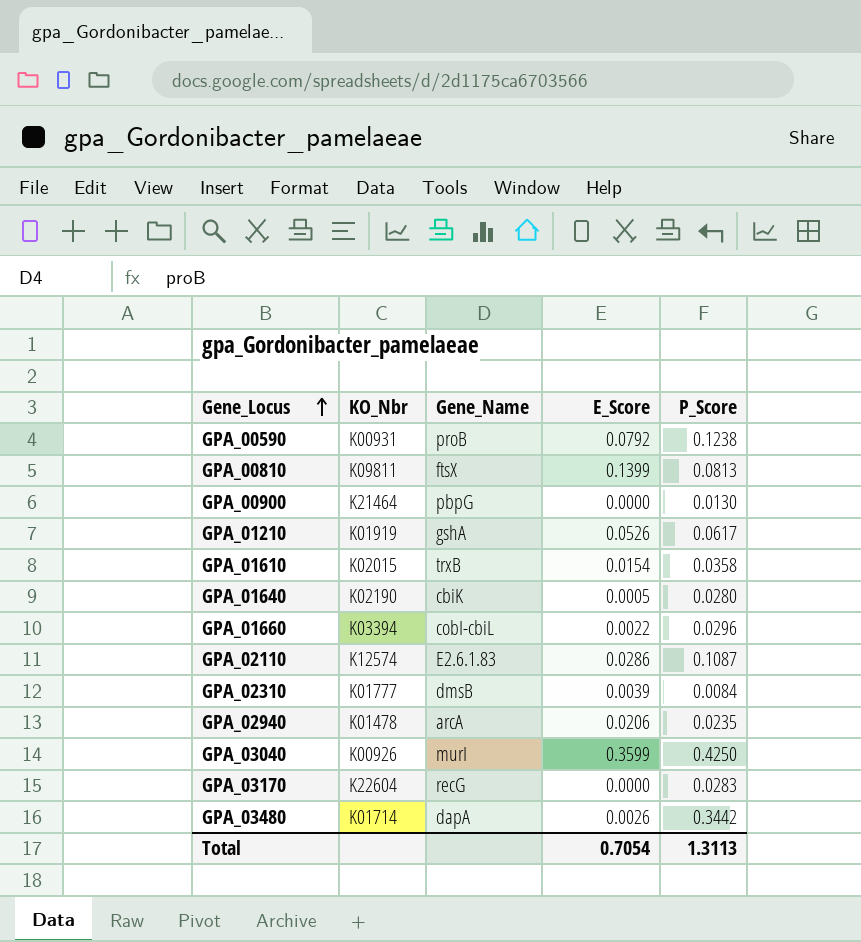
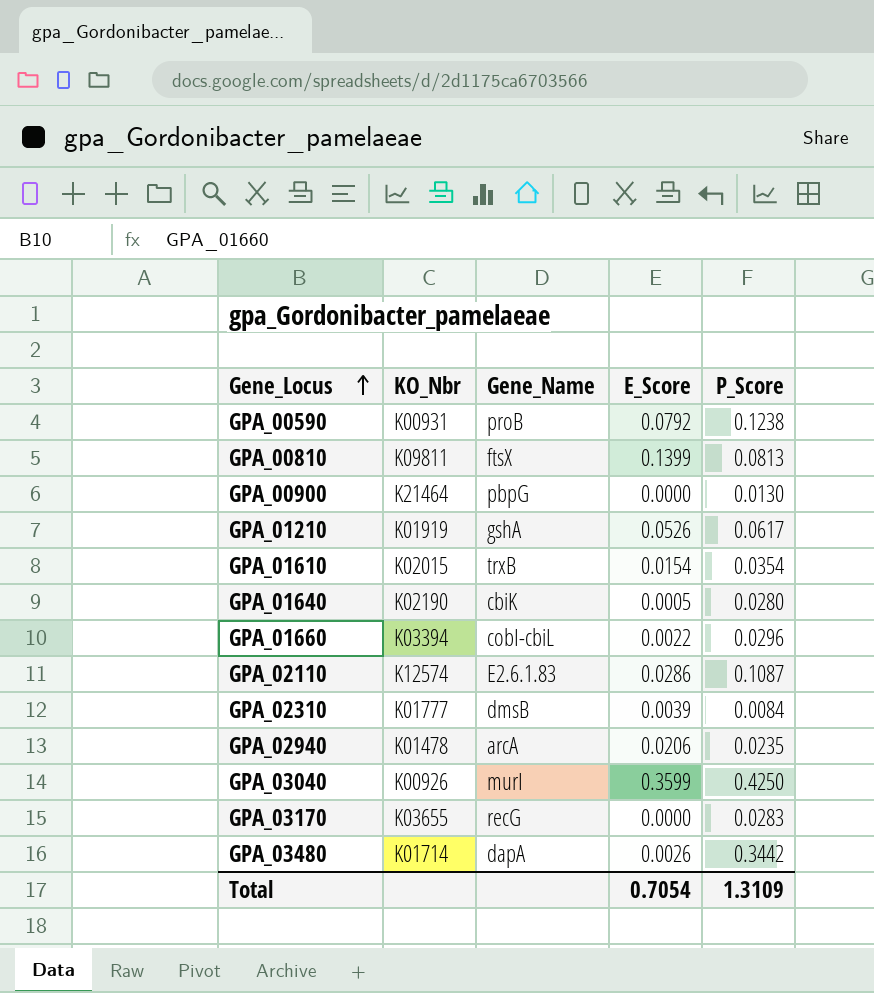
GPA_01610 | P_Score: 0.0358 -> 0.0354
GPA_03170 | KO_Nbr: K22604 -> K03655
Total | P_Score: 1.3113 -> 1.3109

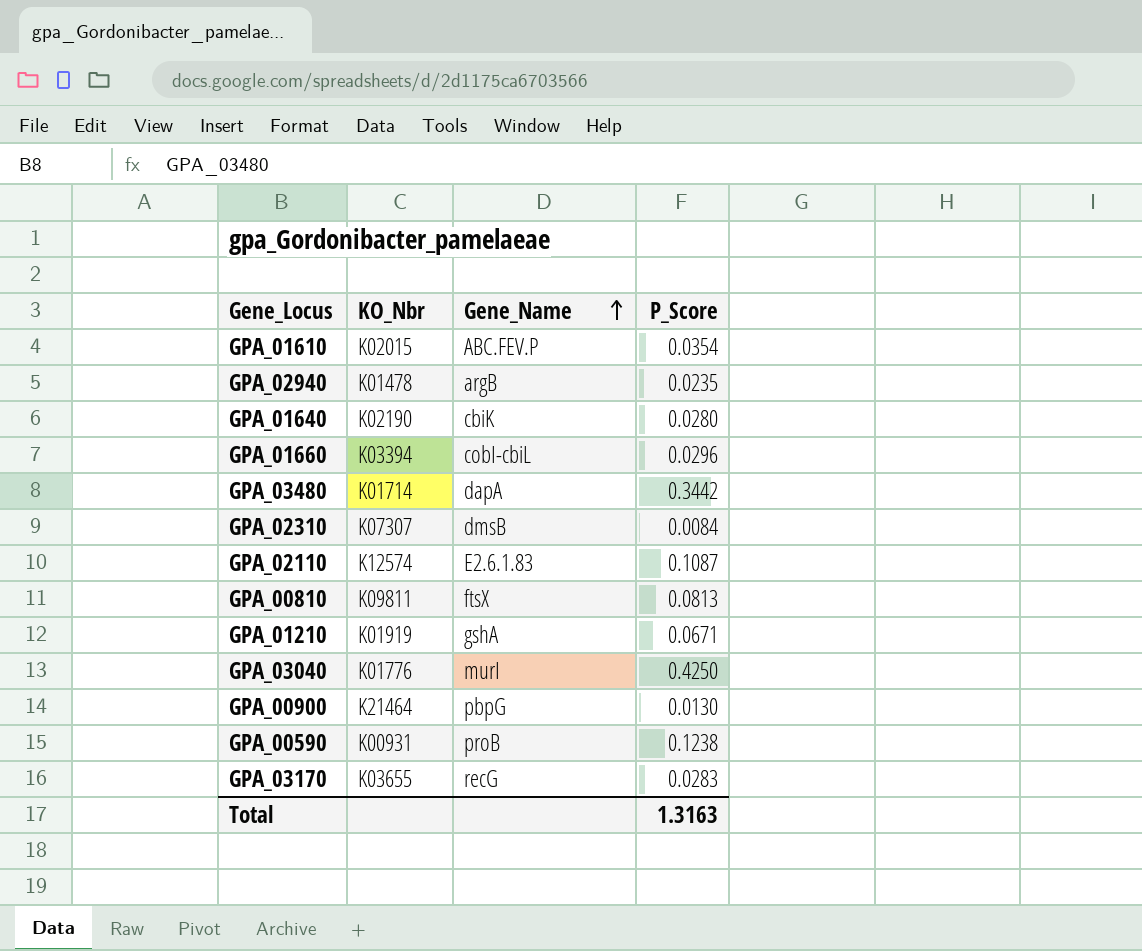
row order: Gene_Locus ascending -> Gene_Name ascending
column E_Score | position: 4 -> none
GPA_01610 | Gene_Name: trxB -> ABC.FEV.P
GPA_02940 | Gene_Name: arcA -> argB
GPA_02310 | KO_Nbr: K01777 -> K07307
GPA_01210 | P_Score: 0.0617 -> 0.0671
GPA_03040 | KO_Nbr: K00926 -> K01776
Total | P_Score: 1.3109 -> 1.3163

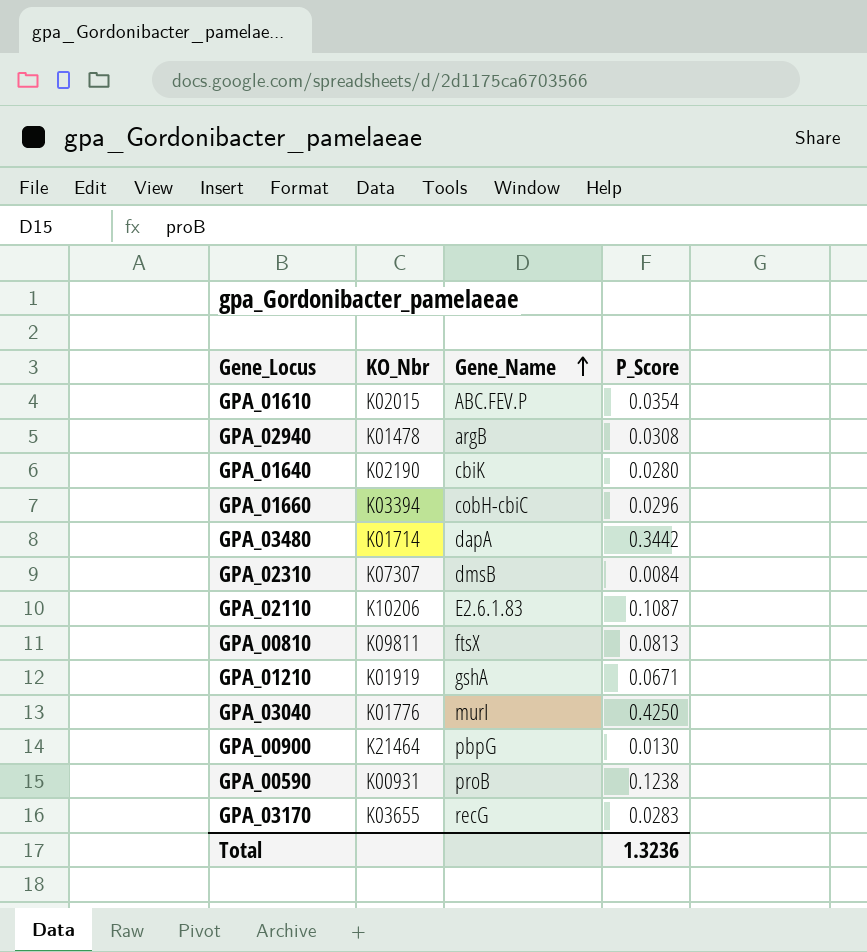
GPA_02940 | P_Score: 0.0235 -> 0.0308
GPA_01660 | Gene_Name: cobI-cbiL -> cobH-cbiC
GPA_02110 | KO_Nbr: K12574 -> K10206
Total | P_Score: 1.3163 -> 1.3236

